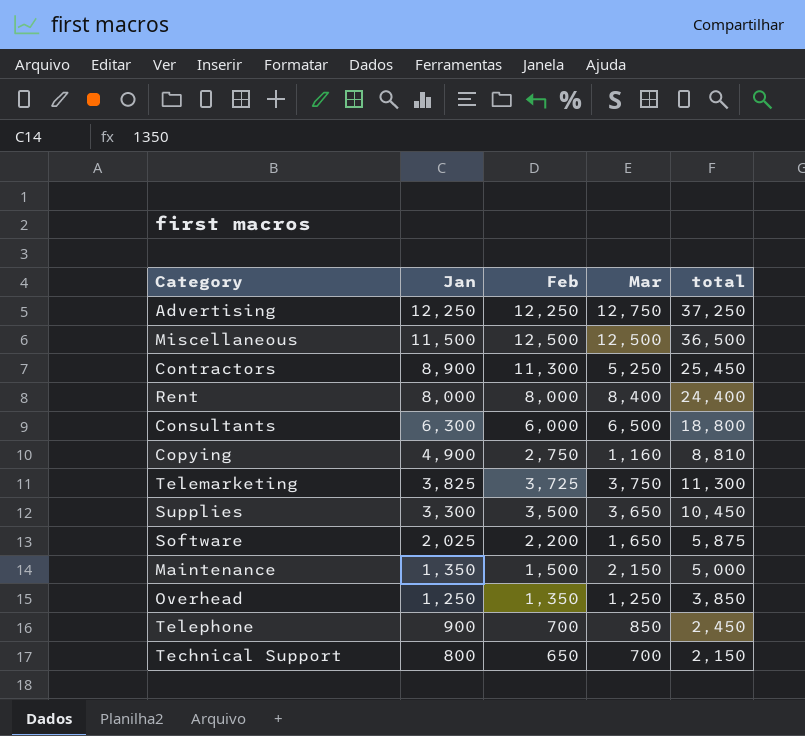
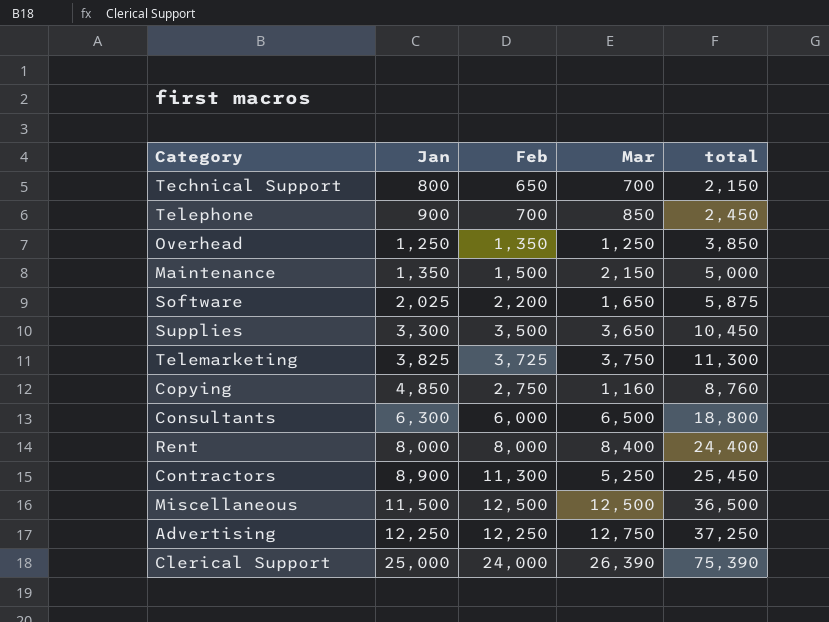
row order: Jan descending -> Jan ascending
Copying | Jan: 4,900 -> 4,850
Copying | total: 8,810 -> 8,760
row Clerical Support: none -> 25,000 | 24,000 | 26,390 | 75,390

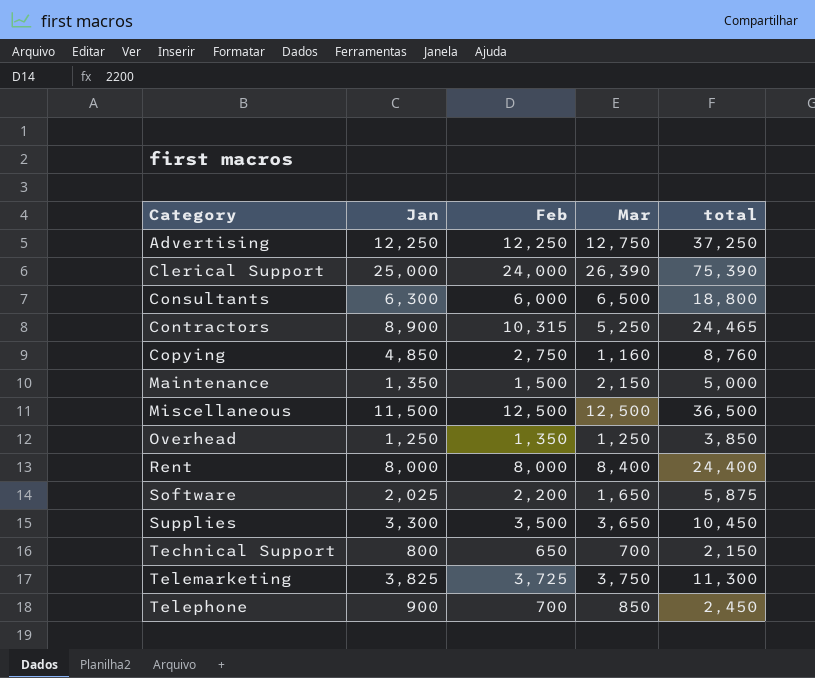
row order: Jan ascending -> Category ascending
Contractors | Feb: 11,300 -> 10,315
Contractors | total: 25,450 -> 24,465

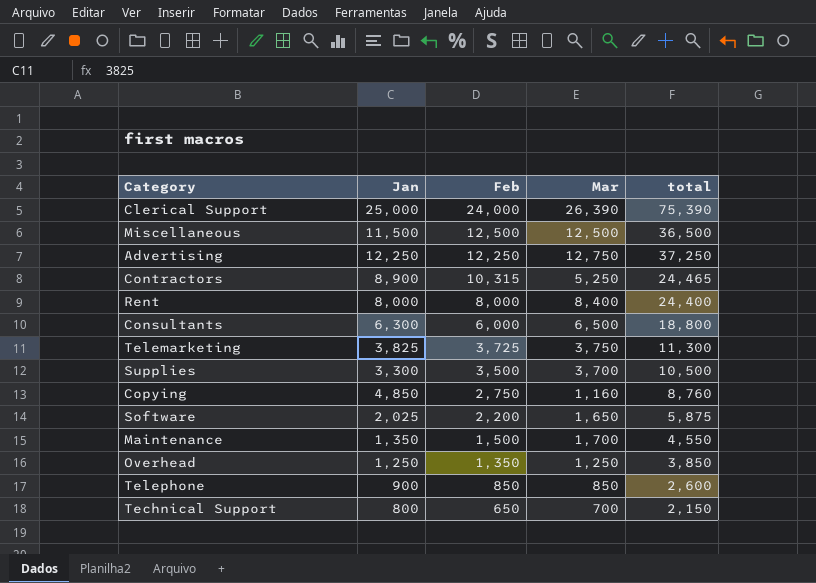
row order: Category ascending -> Feb descending
Supplies | Mar: 3,650 -> 3,700
Supplies | total: 10,450 -> 10,500
Maintenance | Mar: 2,150 -> 1,700
Maintenance | total: 5,000 -> 4,550
Telephone | Feb: 700 -> 850
Telephone | total: 2,450 -> 2,600

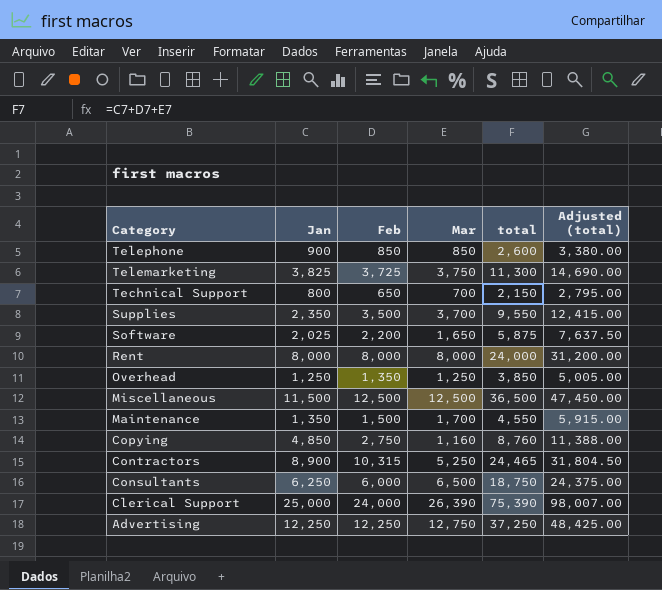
row order: Feb descending -> Category descending
column Adjusted (total) | formula: none -> [total] * 1.3
Supplies | Jan: 3,300 -> 2,350
Supplies | total: 10,500 -> 9,550
Rent | Mar: 8,400 -> 8,000
Rent | total: 24,400 -> 24,000
Consultants | Jan: 6,300 -> 6,250
Consultants | total: 18,800 -> 18,750

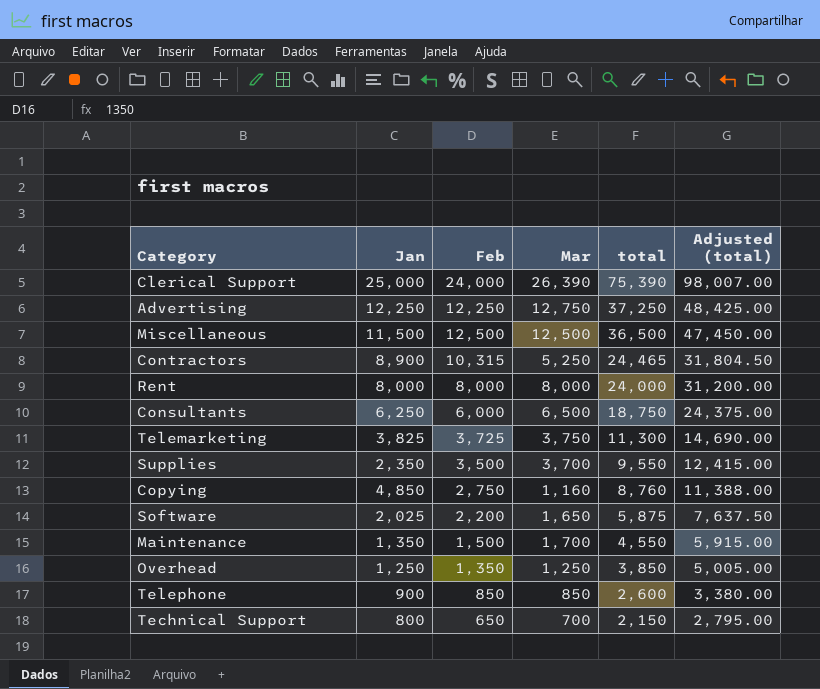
row order: Category descending -> total descending

